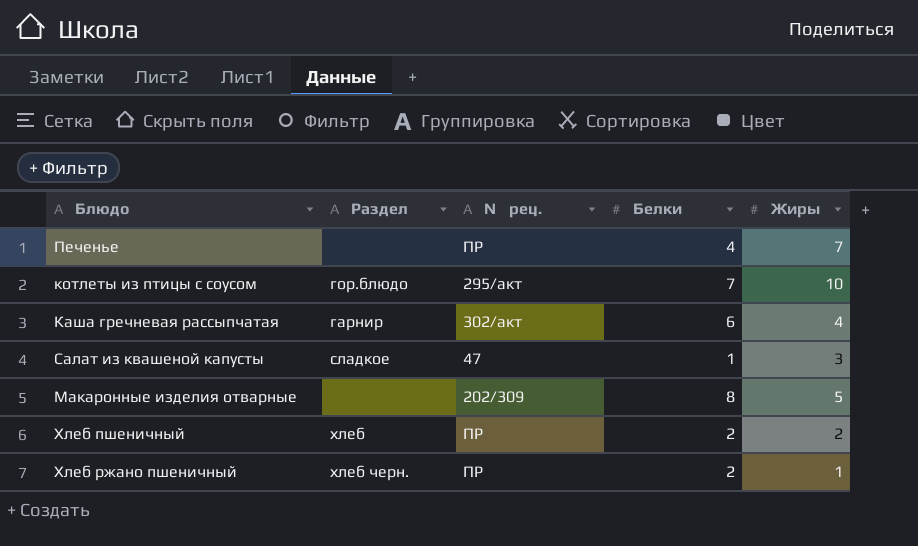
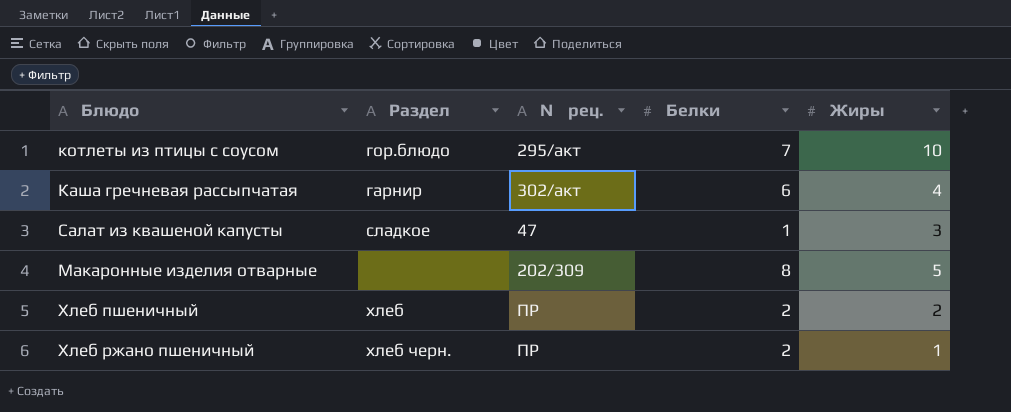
row Печенье: none | ПР | 4 | 7 -> none

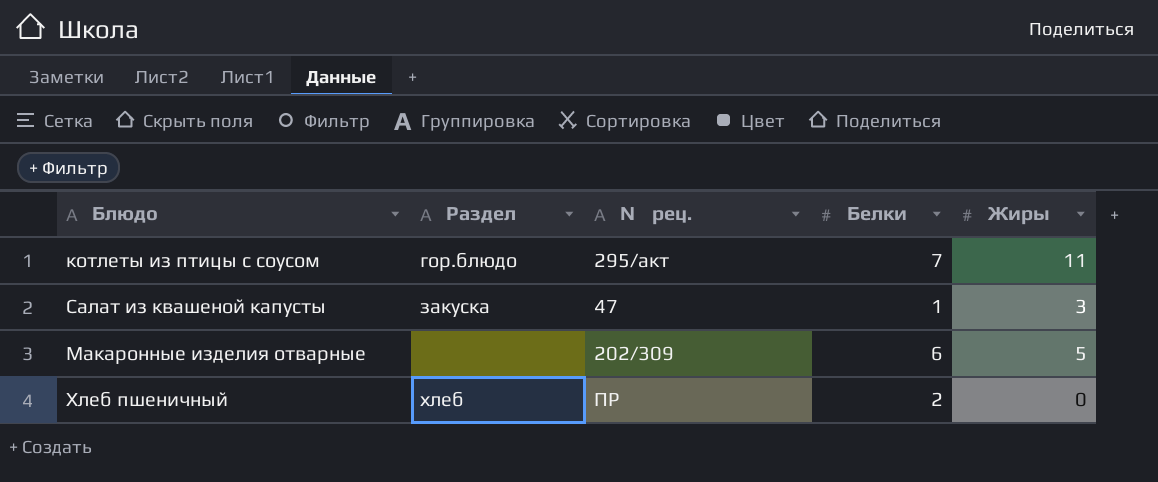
row Каша гречневая рассыпчатая: гарнир | 302/акт | 6 | 4 -> none
row Хлеб ржано пшеничный: хлеб черн. | ПР | 2 | 1 -> none
котлеты из птицы с соусом | Жиры: 10 -> 11
Салат из квашеной капусты | Раздел: сладкое -> закуска
Макаронные изделия отварные | Белки: 8 -> 6
Хлеб пшеничный | Жиры: 2 -> 0

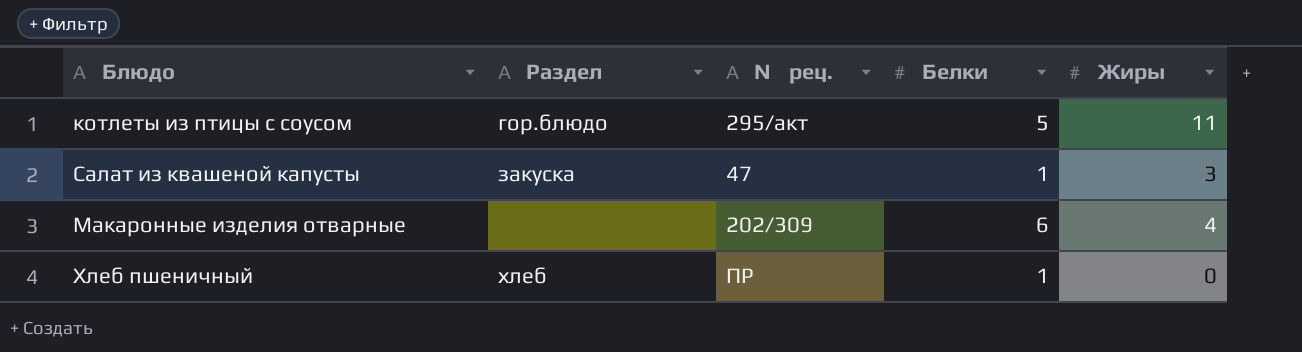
котлеты из птицы с соусом | Белки: 7 -> 5
Макаронные изделия отварные | Жиры: 5 -> 4
Хлеб пшеничный | Белки: 2 -> 1

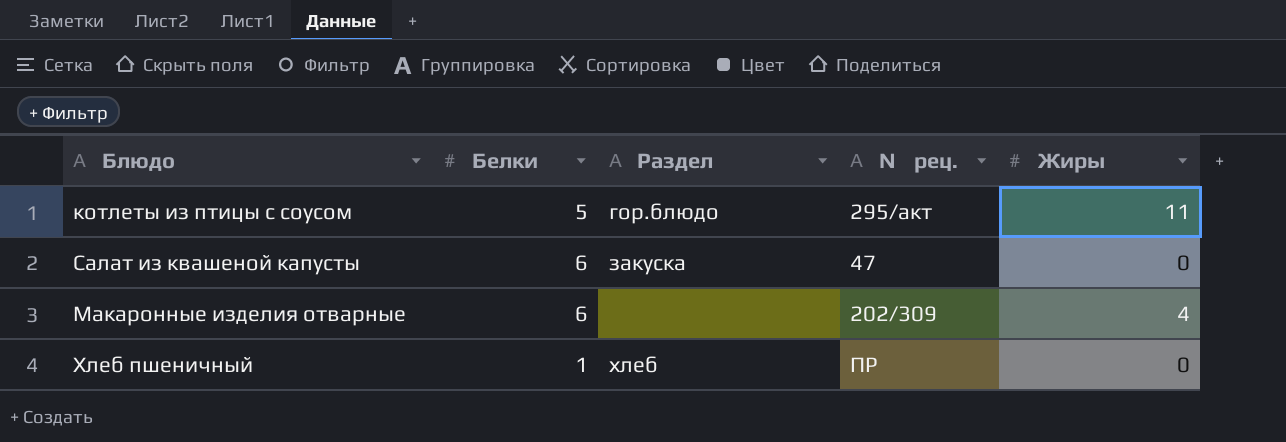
column Белки | position: 4 -> 2
Салат из квашеной капусты | Белки: 1 -> 6
Салат из квашеной капусты | Жиры: 3 -> 0

